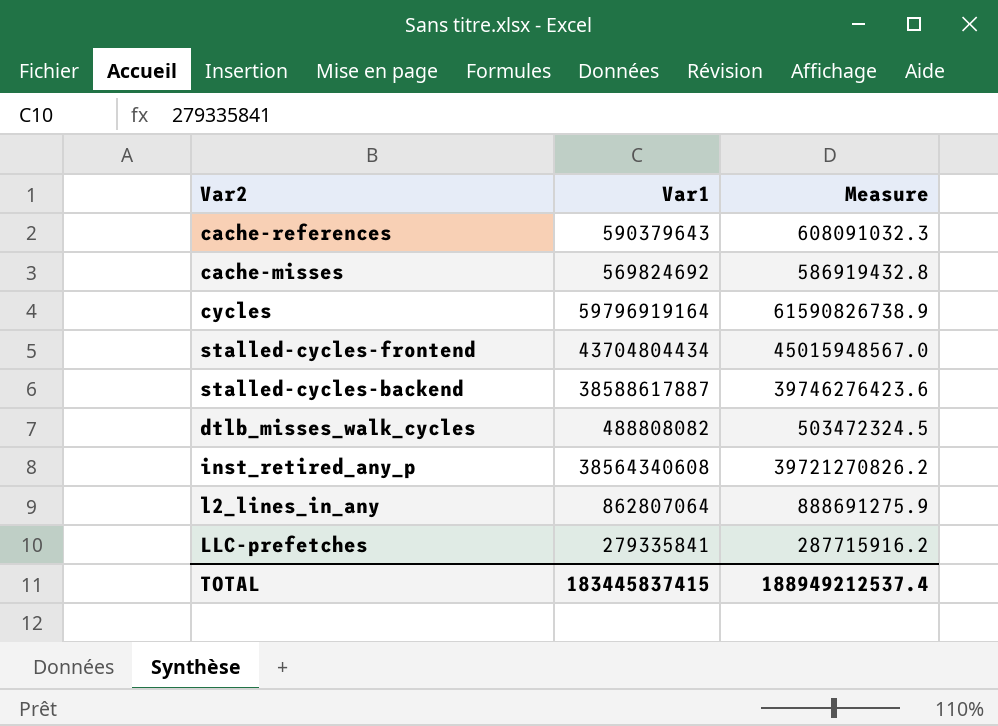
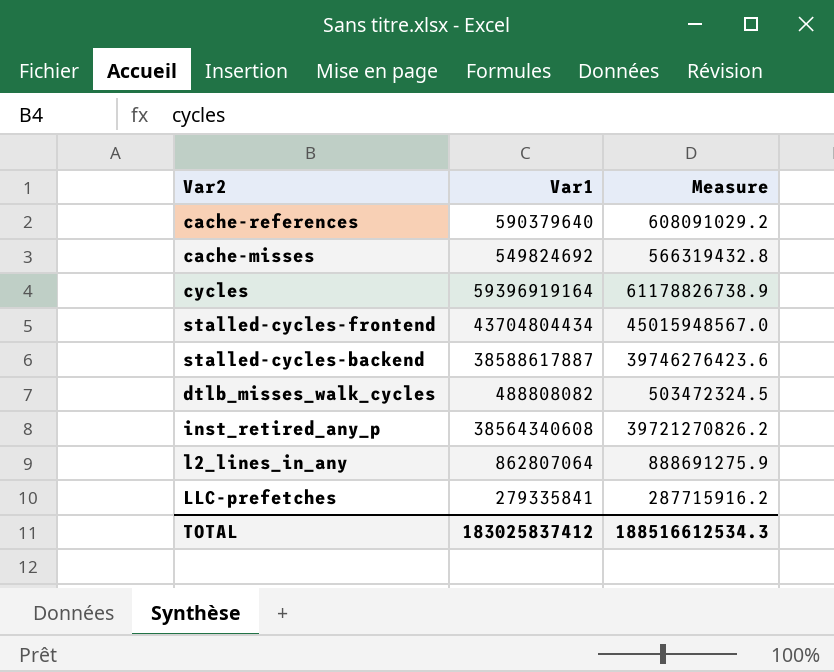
cache-references | Var1: 590379643 -> 590379640
cache-references | Measure: 608091032.3 -> 608091029.2
cache-misses | Var1: 569824692 -> 549824692
cache-misses | Measure: 586919432.8 -> 566319432.8
cycles | Var1: 59796919164 -> 59396919164
cycles | Measure: 61590826738.9 -> 61178826738.9
TOTAL | Var1: 183445837415 -> 183025837412
TOTAL | Measure: 188949212537.4 -> 188516612534.3

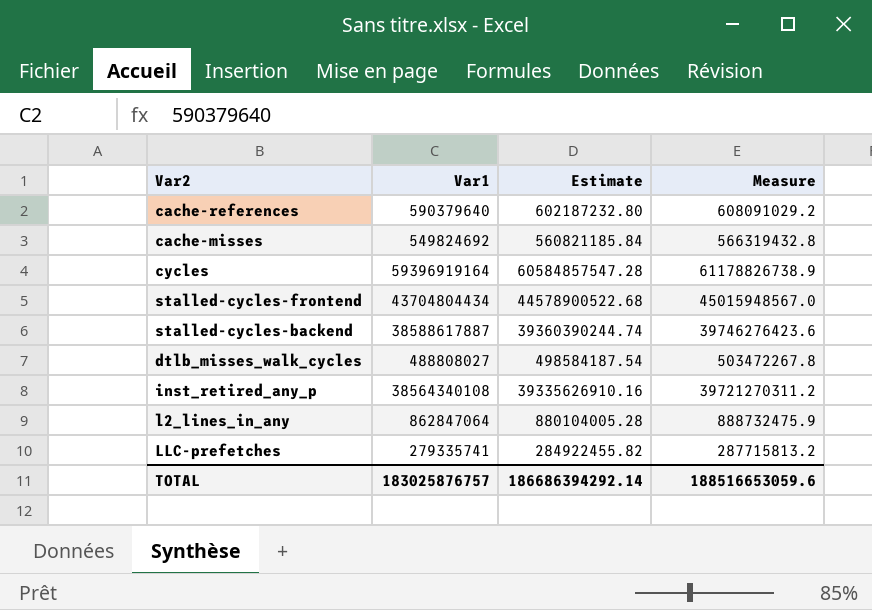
column Estimate | formula: none -> [Var1] * 1.02
dtlb_misses_walk_cycles | Var1: 488808082 -> 488808027
dtlb_misses_walk_cycles | Measure: 503472324.5 -> 503472267.8
inst_retired_any_p | Var1: 38564340608 -> 38564340108
inst_retired_any_p | Measure: 39721270826.2 -> 39721270311.2
l2_lines_in_any | Var1: 862807064 -> 862847064
l2_lines_in_any | Measure: 888691275.9 -> 888732475.9
LLC-prefetches | Var1: 279335841 -> 279335741
LLC-prefetches | Measure: 287715916.2 -> 287715813.2
TOTAL | Var1: 183025837412 -> 183025876757
TOTAL | Measure: 188516612534.3 -> 188516653059.6

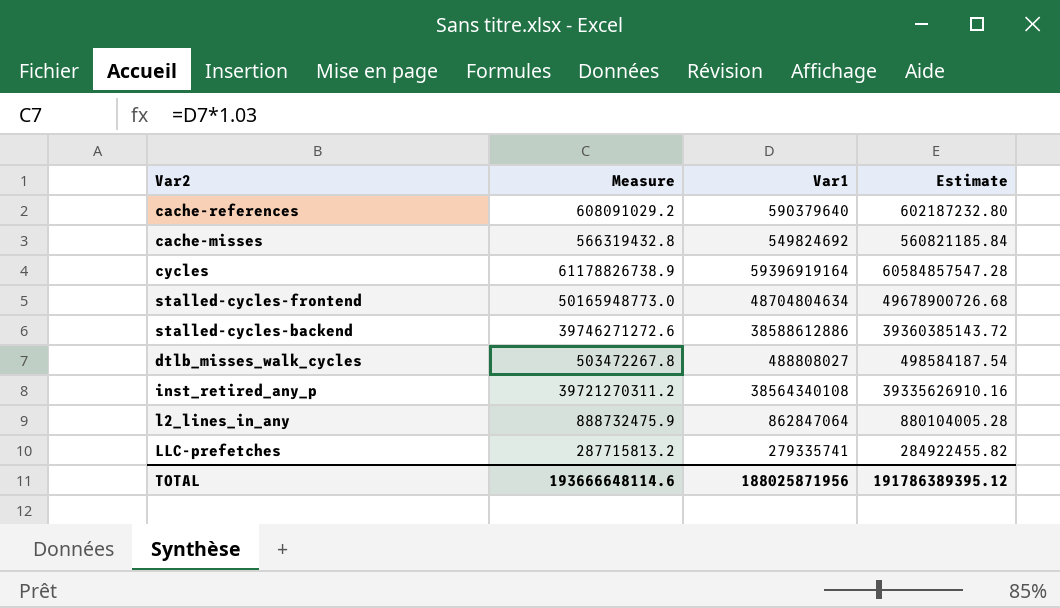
column Measure | position: 4 -> 2
stalled-cycles-frontend | Measure: 45015948567.0 -> 50165948773.0
stalled-cycles-frontend | Var1: 43704804434 -> 48704804634
stalled-cycles-frontend | Estimate: 44578900522.68 -> 49678900726.68
stalled-cycles-backend | Measure: 39746276423.6 -> 39746271272.6
stalled-cycles-backend | Var1: 38588617887 -> 38588612886
stalled-cycles-backend | Estimate: 39360390244.74 -> 39360385143.72
TOTAL | Measure: 188516653059.6 -> 193666648114.6
TOTAL | Var1: 183025876757 -> 188025871956
TOTAL | Estimate: 186686394292.14 -> 191786389395.12

